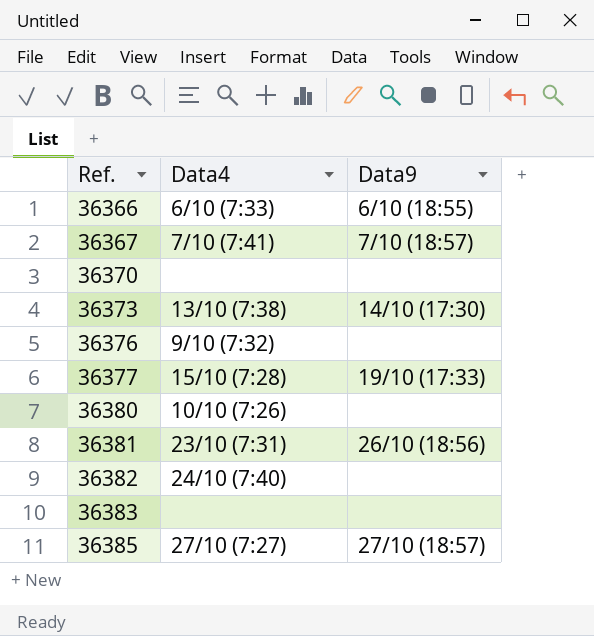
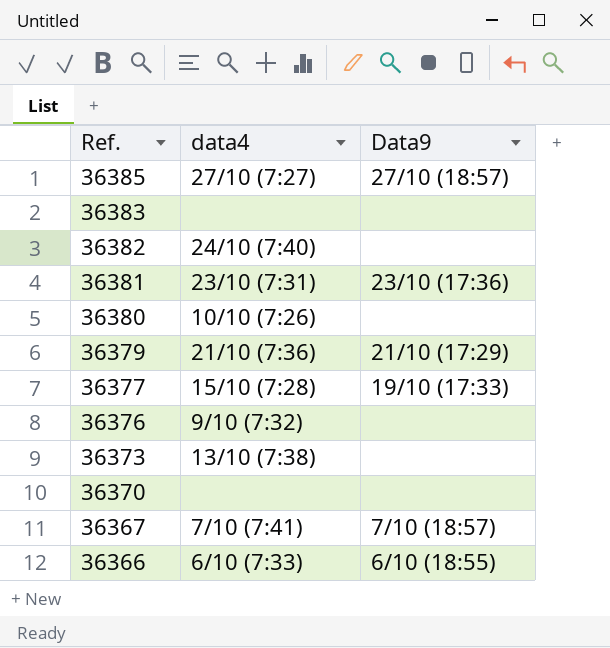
row order: Ref. ascending -> Ref. descending
column name: Data4 -> data4
36381 | Data9: 26/10 (18:56) -> 23/10 (17:36)
row 36379: none -> 21/10 (7:36) | 21/10 (17:29)
36373 | Data9: 14/10 (17:30) -> none

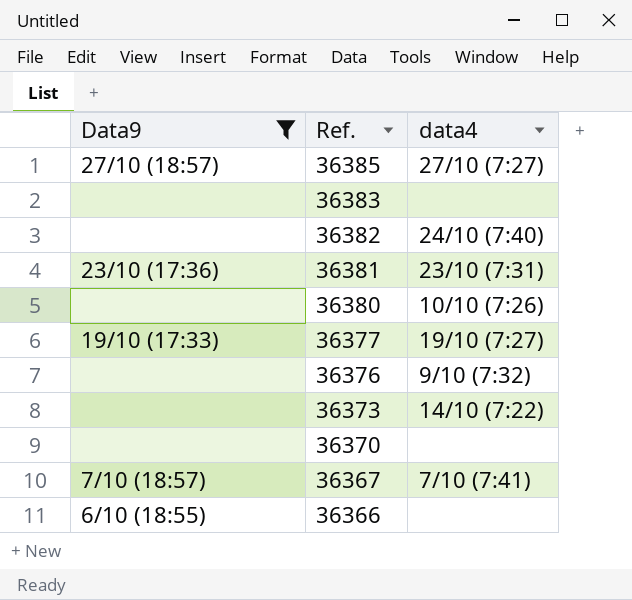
filter: none -> Data9 != 21/10 (17:29)
column Data9 | position: 3 -> 1
36377 | data4: 15/10 (7:28) -> 19/10 (7:27)
36373 | data4: 13/10 (7:38) -> 14/10 (7:22)
36366 | data4: 6/10 (7:33) -> none

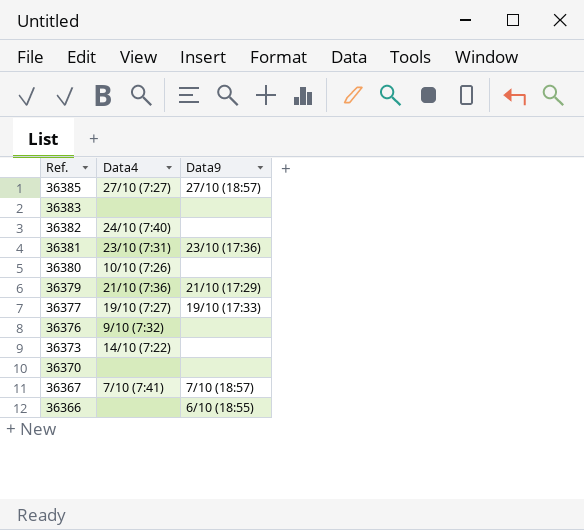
filter: Data9 != 21/10 (17:29) -> none
column name: data4 -> Data4
column Data9 | position: 1 -> 3

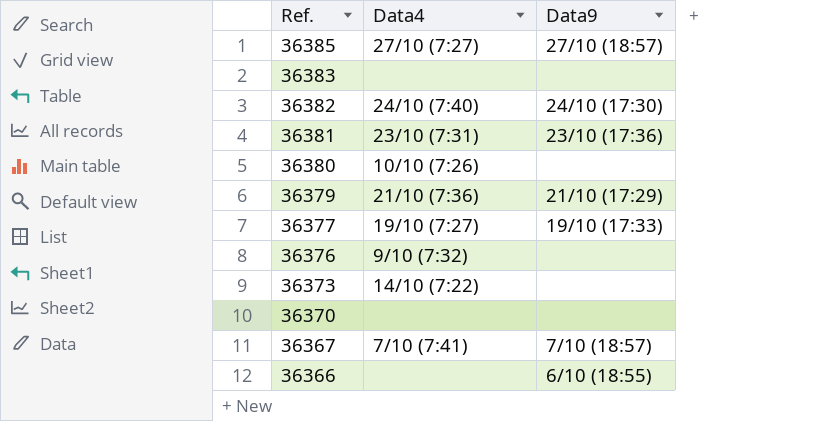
36382 | Data9: none -> 24/10 (17:30)

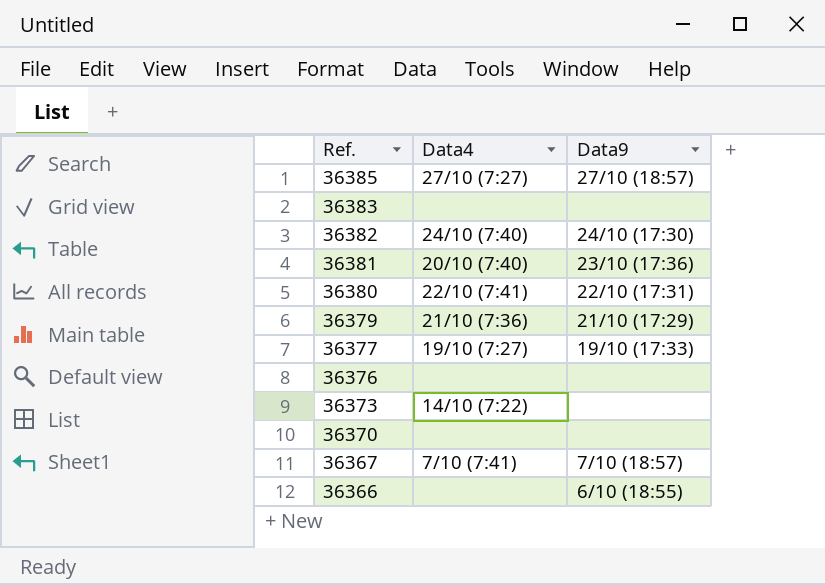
36381 | Data4: 23/10 (7:31) -> 20/10 (7:40)
36380 | Data4: 10/10 (7:26) -> 22/10 (7:41)
36380 | Data9: none -> 22/10 (17:31)
36376 | Data4: 9/10 (7:32) -> none

